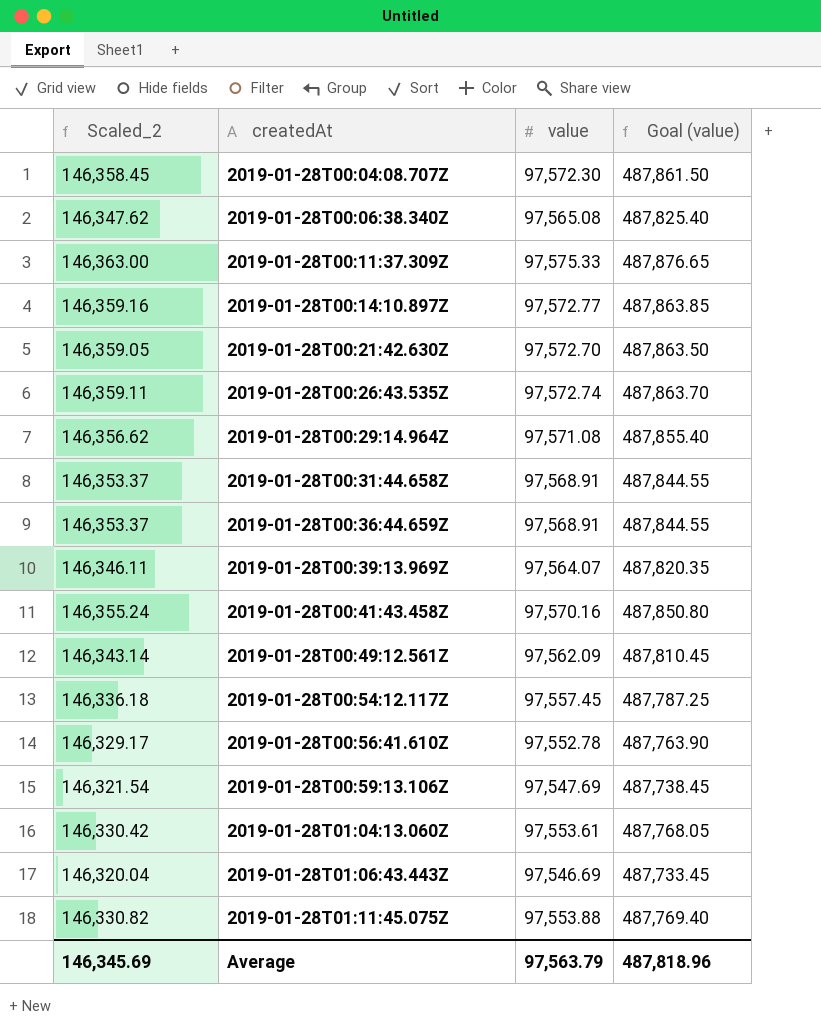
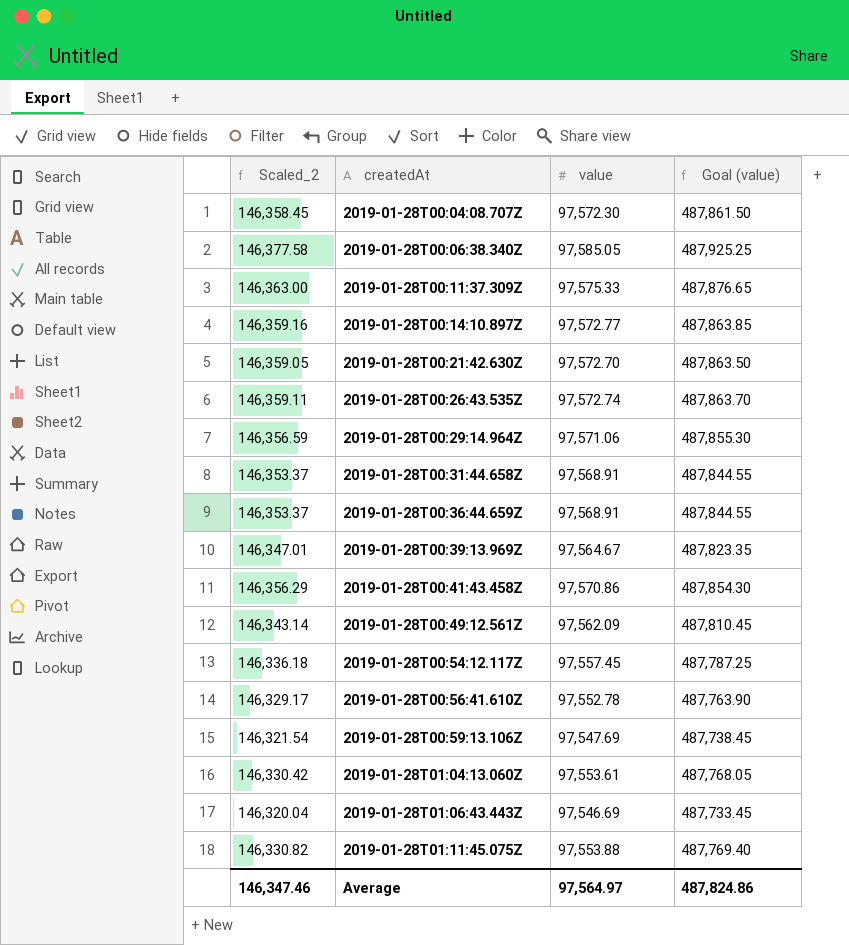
2019-01-28T00:06:38.340Z | Scaled_2: 146,347.62 -> 146,377.58
2019-01-28T00:06:38.340Z | value: 97,565.08 -> 97,585.05
2019-01-28T00:06:38.340Z | Goal (value): 487,825.40 -> 487,925.25
2019-01-28T00:29:14.964Z | Scaled_2: 146,356.62 -> 146,356.59
2019-01-28T00:29:14.964Z | value: 97,571.08 -> 97,571.06
2019-01-28T00:29:14.964Z | Goal (value): 487,855.40 -> 487,855.30
2019-01-28T00:39:13.969Z | Scaled_2: 146,346.11 -> 146,347.01
2019-01-28T00:39:13.969Z | value: 97,564.07 -> 97,564.67
2019-01-28T00:39:13.969Z | Goal (value): 487,820.35 -> 487,823.35
2019-01-28T00:41:43.458Z | Scaled_2: 146,355.24 -> 146,356.29
2019-01-28T00:41:43.458Z | value: 97,570.16 -> 97,570.86
2019-01-28T00:41:43.458Z | Goal (value): 487,850.80 -> 487,854.30
Average | Scaled_2: 146,345.69 -> 146,347.46
Average | value: 97,563.79 -> 97,564.97
Average | Goal (value): 487,818.96 -> 487,824.86

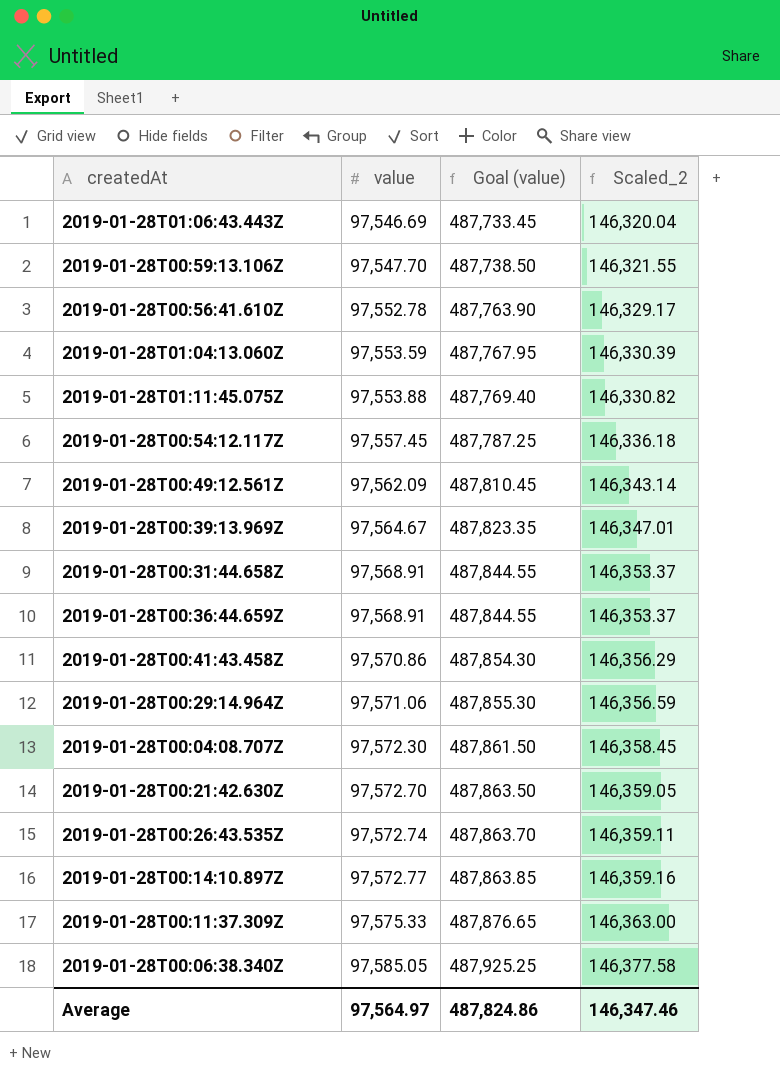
row order: createdAt ascending -> value ascending
column Scaled_2 | position: 1 -> 4
2019-01-28T00:59:13.106Z | value: 97,547.69 -> 97,547.70
2019-01-28T00:59:13.106Z | Goal (value): 487,738.45 -> 487,738.50
2019-01-28T00:59:13.106Z | Scaled_2: 146,321.54 -> 146,321.55
2019-01-28T01:04:13.060Z | value: 97,553.61 -> 97,553.59
2019-01-28T01:04:13.060Z | Goal (value): 487,768.05 -> 487,767.95
2019-01-28T01:04:13.060Z | Scaled_2: 146,330.42 -> 146,330.39

